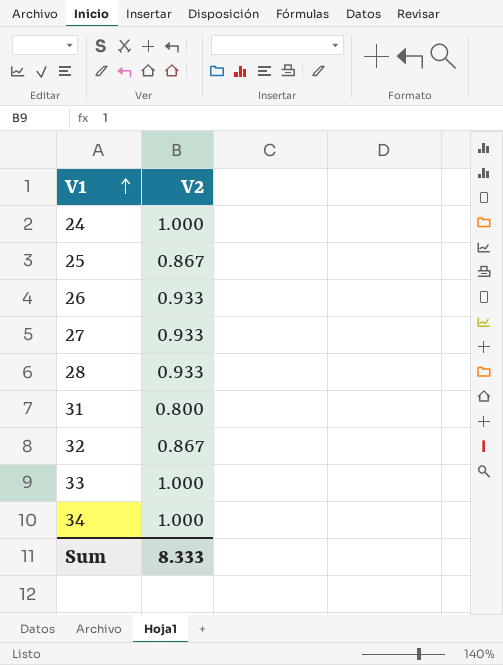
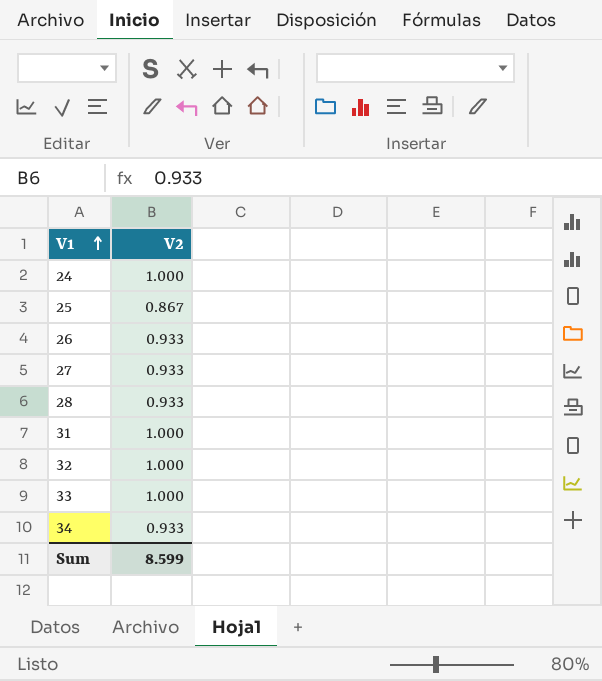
31 | V2: 0.800 -> 1.000
32 | V2: 0.867 -> 1.000
34 | V2: 1.000 -> 0.933
Sum | V2: 8.333 -> 8.599

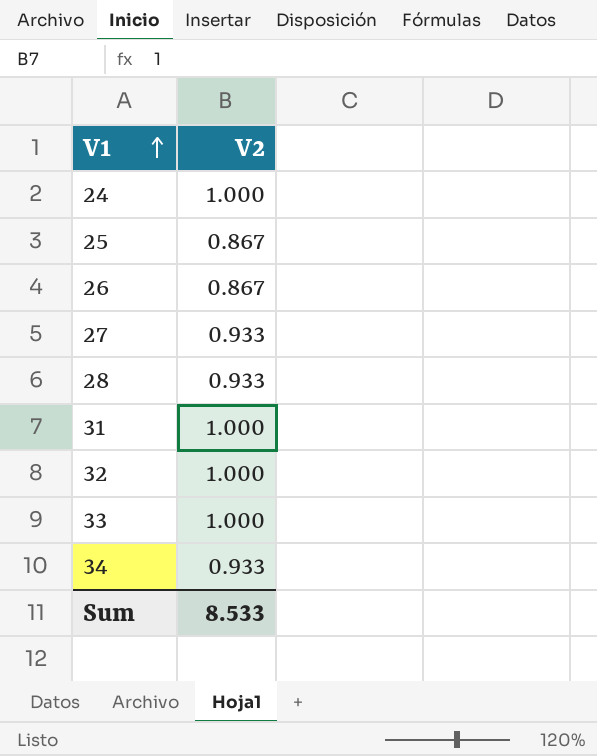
26 | V2: 0.933 -> 0.867
Sum | V2: 8.599 -> 8.533

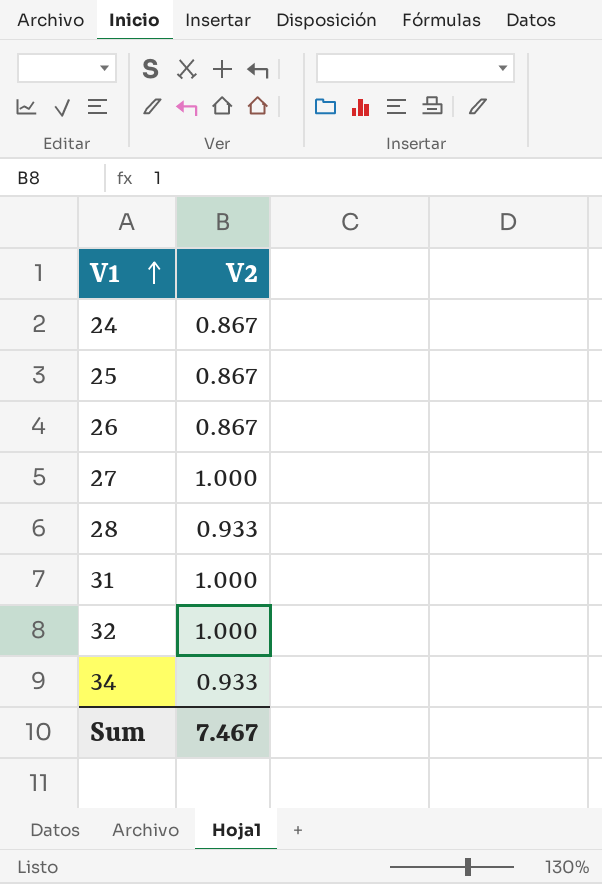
row 33: 1.000 -> none
24 | V2: 1.000 -> 0.867
27 | V2: 0.933 -> 1.000
Sum | V2: 8.533 -> 7.467

